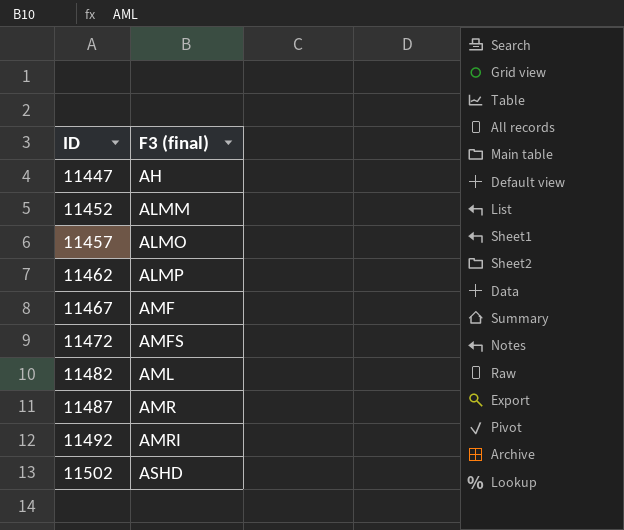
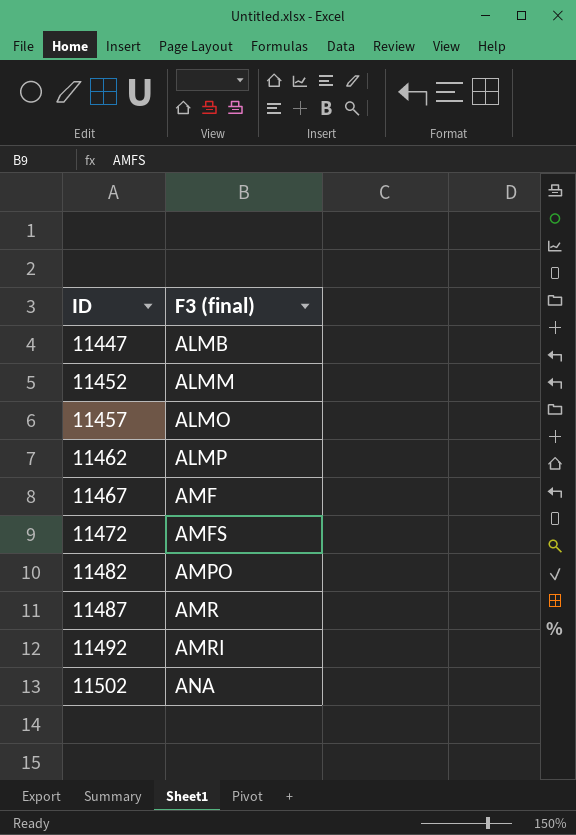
11447 | F3 (final): AH -> ALMB
11482 | F3 (final): AML -> AMPO
11502 | F3 (final): ASHD -> ANA

